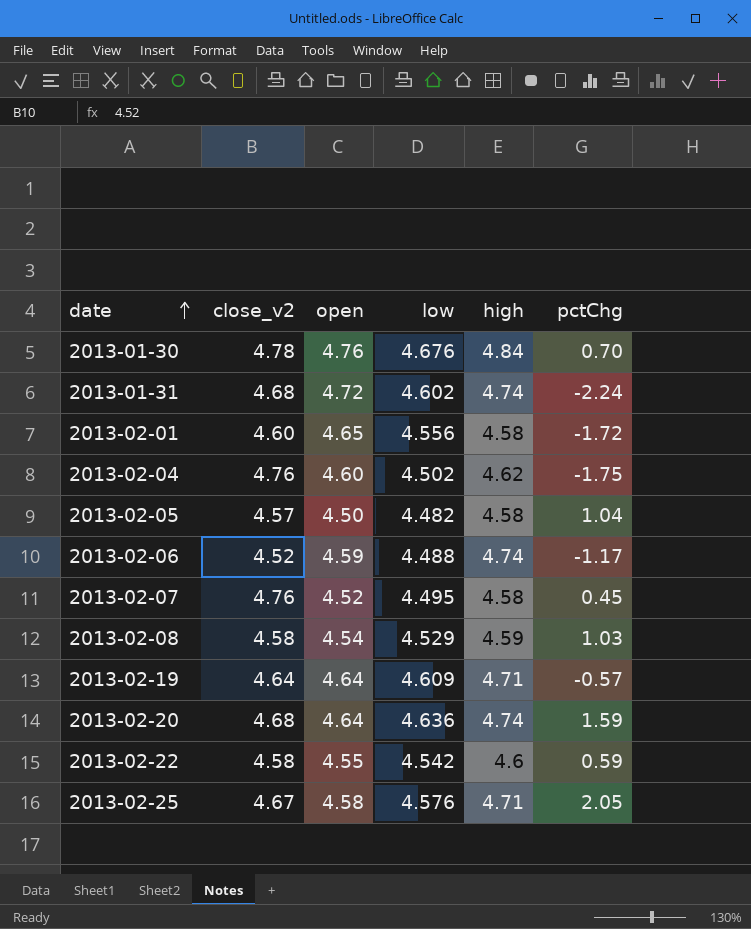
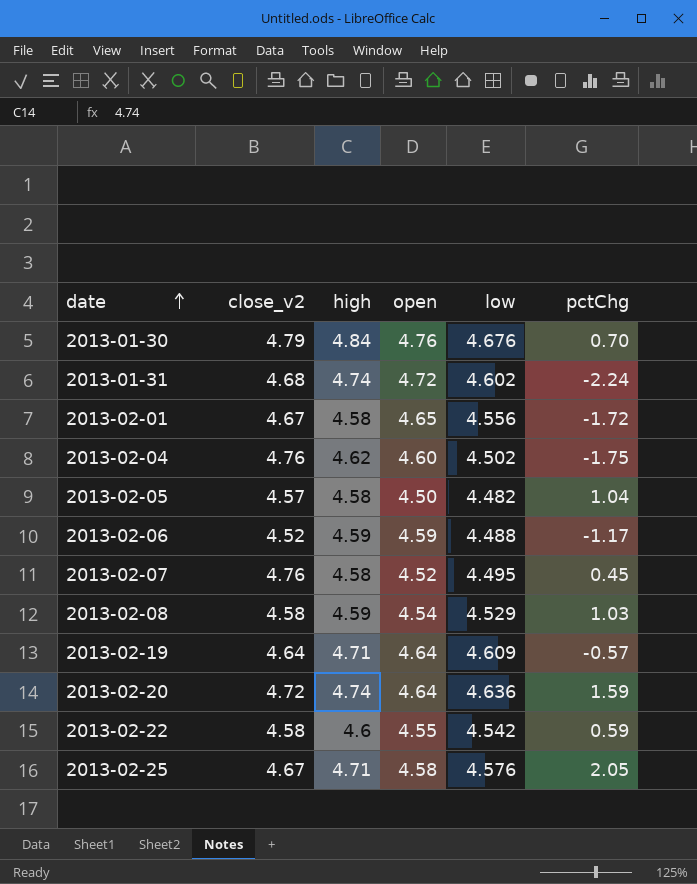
column high | position: 5 -> 3
2013-01-30 | close_v2: 4.78 -> 4.79
2013-02-01 | close_v2: 4.60 -> 4.67
2013-02-06 | high: 4.74 -> 4.59
2013-02-20 | close_v2: 4.68 -> 4.72

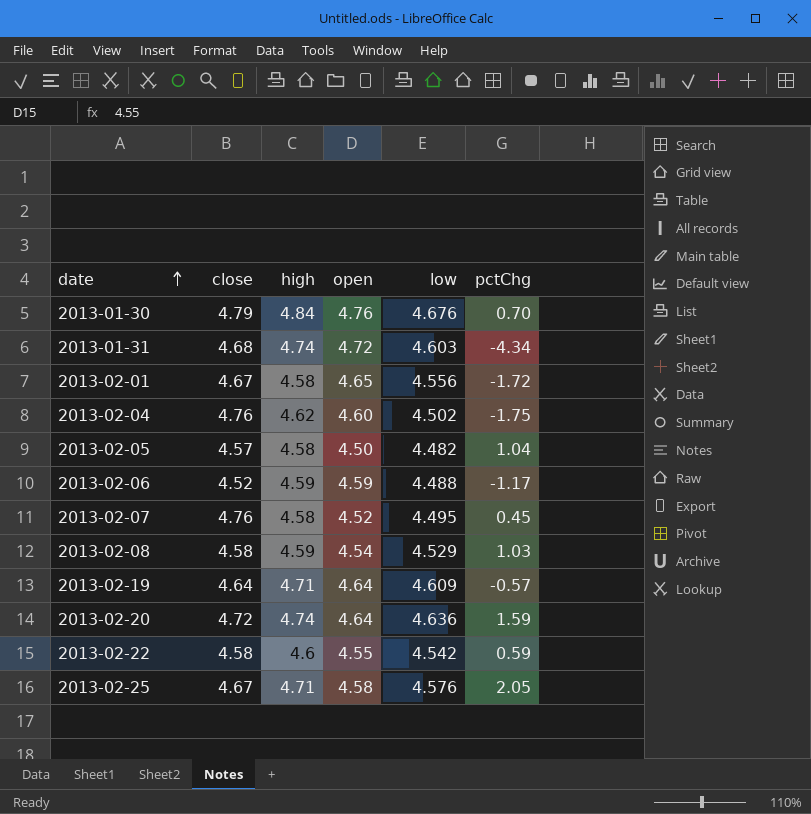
column name: close_v2 -> close
2013-01-31 | low: 4.602 -> 4.603
2013-01-31 | pctChg: -2.24 -> -4.34

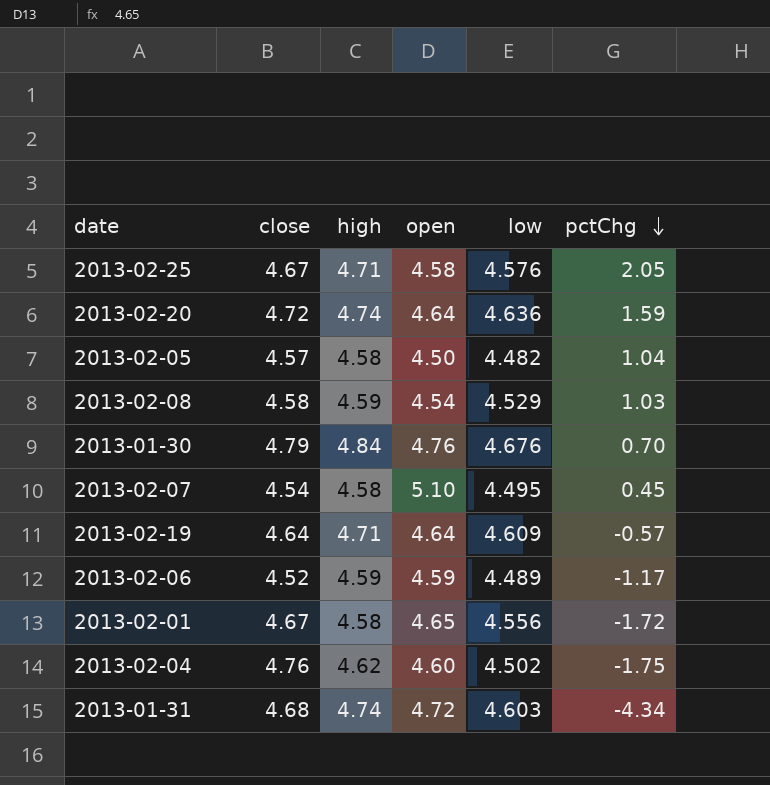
row order: date ascending -> pctChg descending
row 2013-02-22: 4.58 | 4.6 | 4.55 | 4.542 | 0.59 -> none
2013-02-07 | close: 4.76 -> 4.54
2013-02-07 | open: 4.52 -> 5.10
2013-02-06 | low: 4.488 -> 4.489

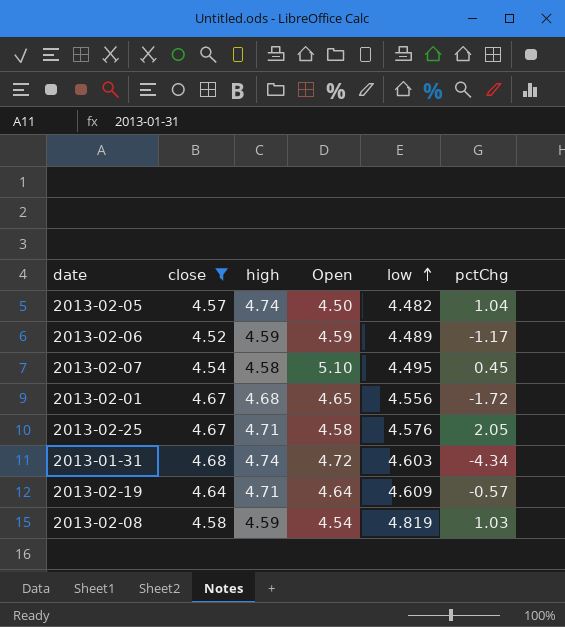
filter: none -> close <= 4.68
row order: pctChg descending -> low ascending
column name: open -> Open
2013-02-05 | high: 4.58 -> 4.74
2013-02-01 | high: 4.58 -> 4.68
2013-02-08 | low: 4.529 -> 4.819

